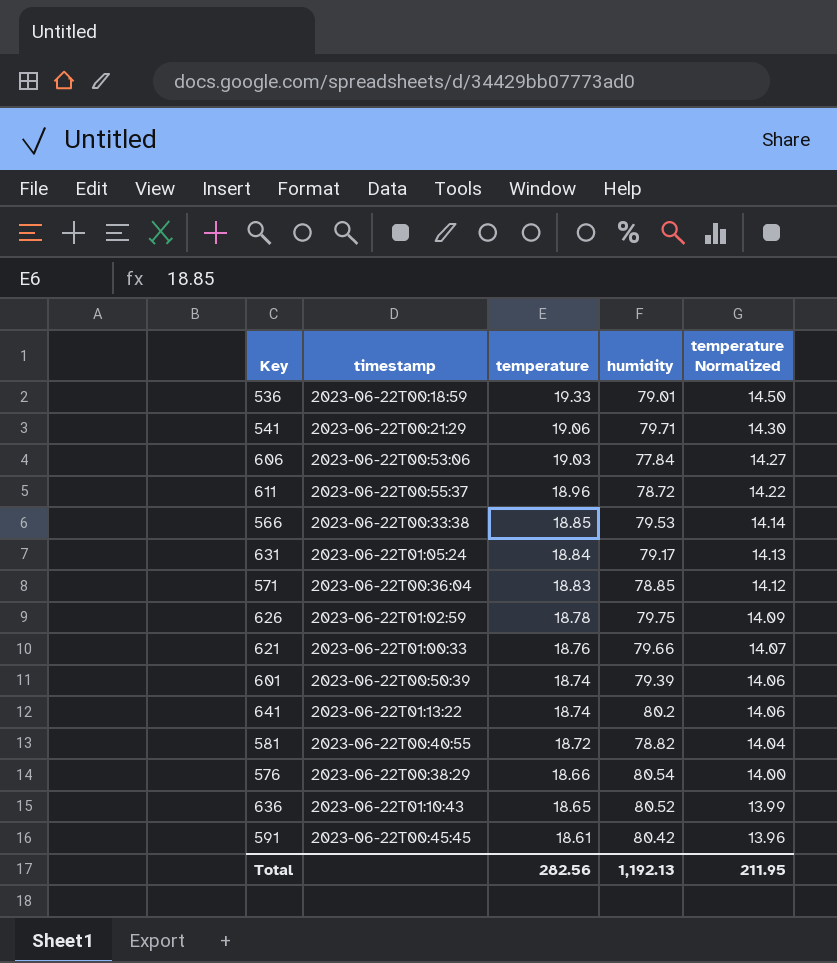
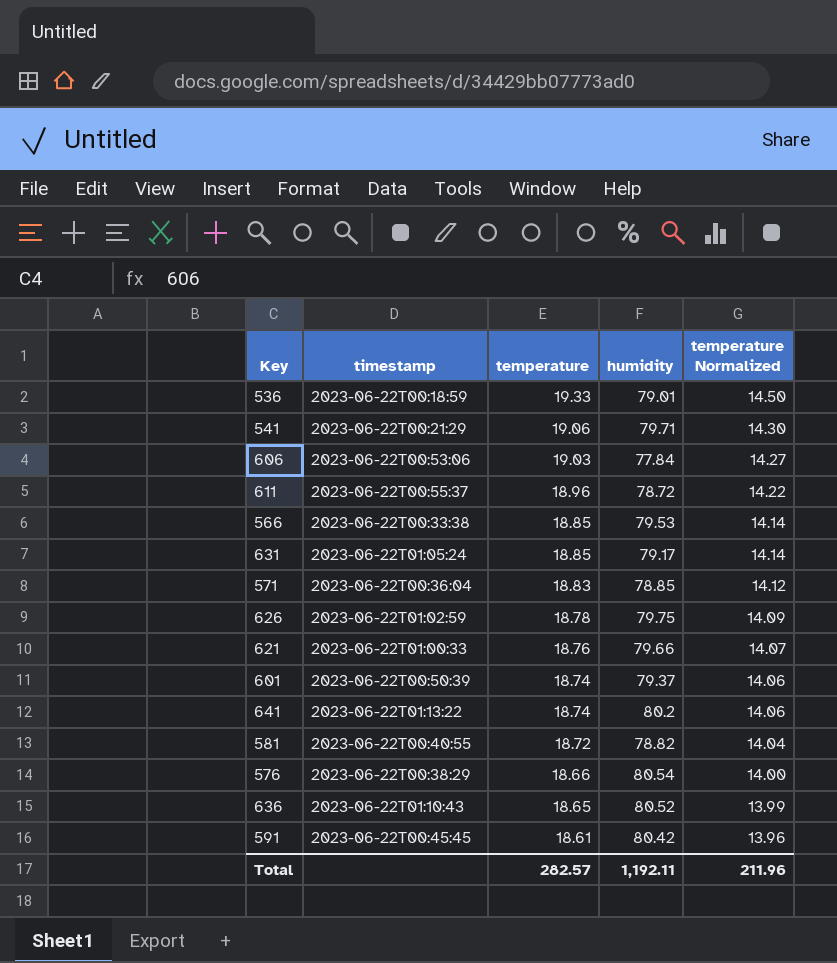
631 | temperature: 18.84 -> 18.85
631 | temperature Normalized: 14.13 -> 14.14
601 | humidity: 79.39 -> 79.37
Total | temperature: 282.56 -> 282.57
Total | humidity: 1,192.13 -> 1,192.11
Total | temperature Normalized: 211.95 -> 211.96

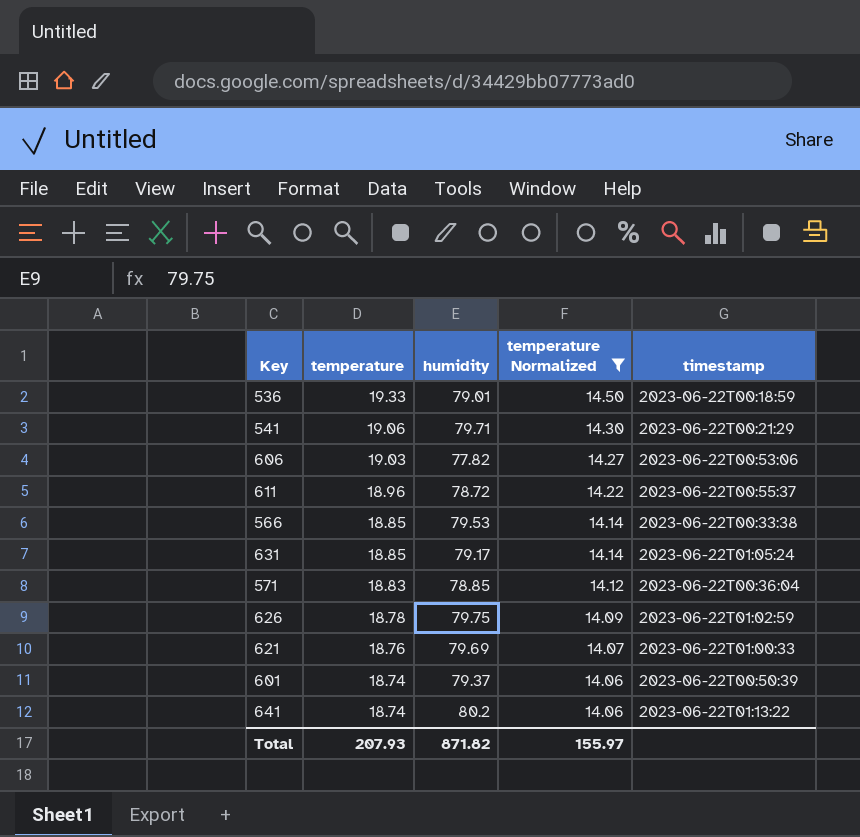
filter: none -> temperature Normalized >= 14.06
column timestamp | position: 2 -> 5
606 | humidity: 77.84 -> 77.82
621 | humidity: 79.66 -> 79.69
Total | temperature: 282.57 -> 207.93
Total | humidity: 1,192.11 -> 871.82
Total | temperature Normalized: 211.96 -> 155.97

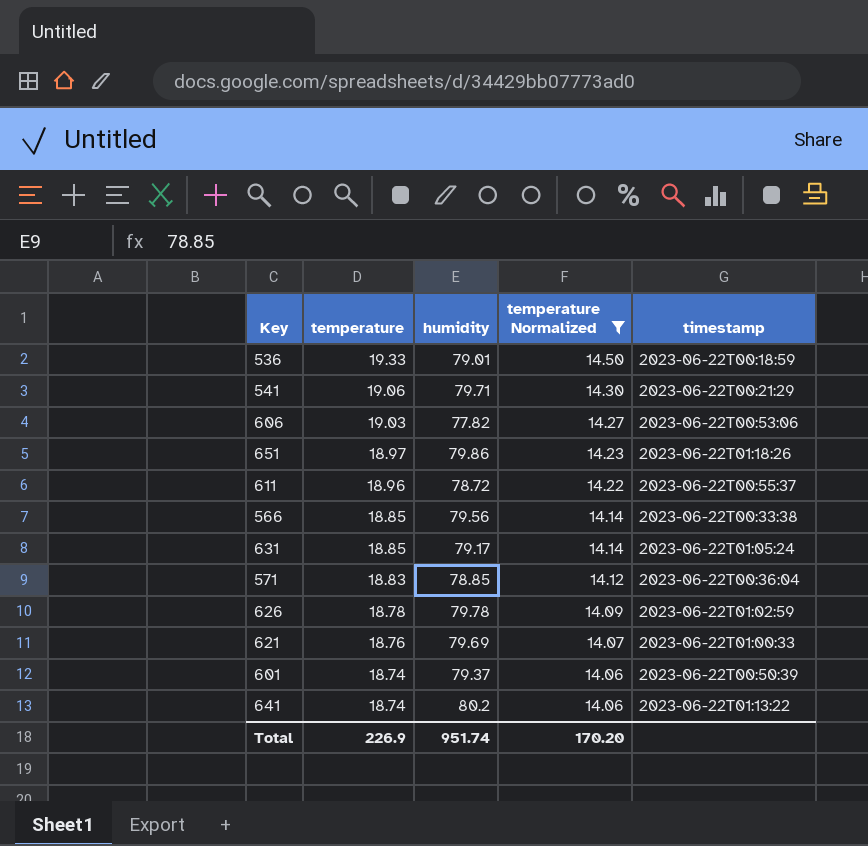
row 651: none -> 18.97 | 79.86 | 14.23 | 2023-06-22T01:18:26
566 | humidity: 79.53 -> 79.56
626 | humidity: 79.75 -> 79.78
Total | temperature: 207.93 -> 226.9
Total | humidity: 871.82 -> 951.74
Total | temperature Normalized: 155.97 -> 170.20

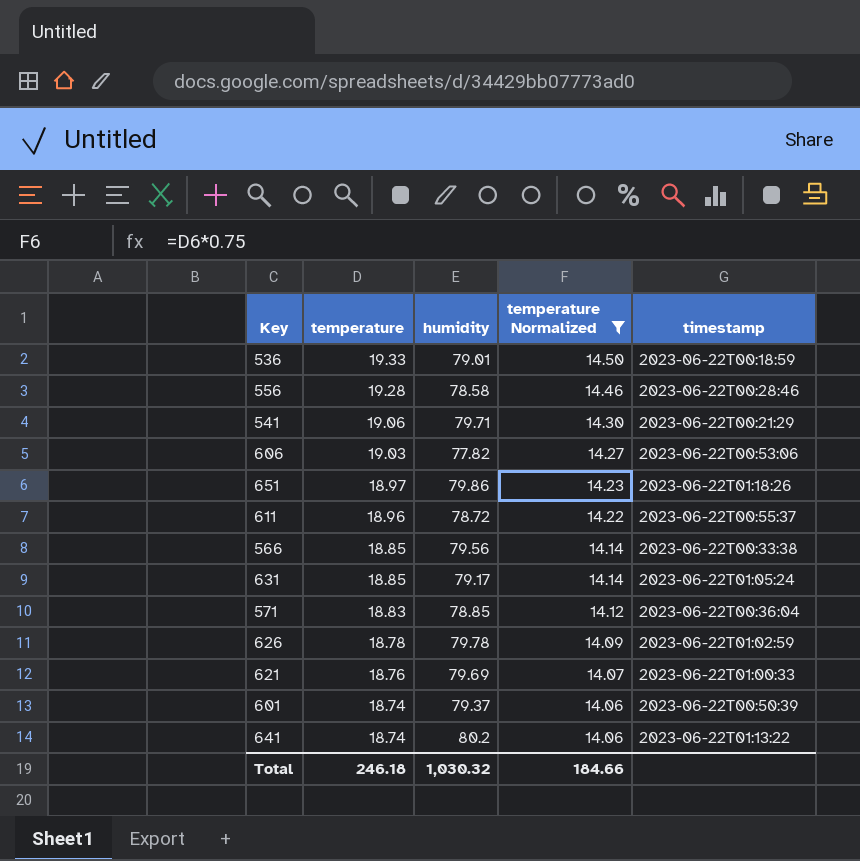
row 556: none -> 19.28 | 78.58 | 14.46 | 2023-06-22T00:28:46
Total | temperature: 226.9 -> 246.18
Total | humidity: 951.74 -> 1,030.32
Total | temperature Normalized: 170.20 -> 184.66

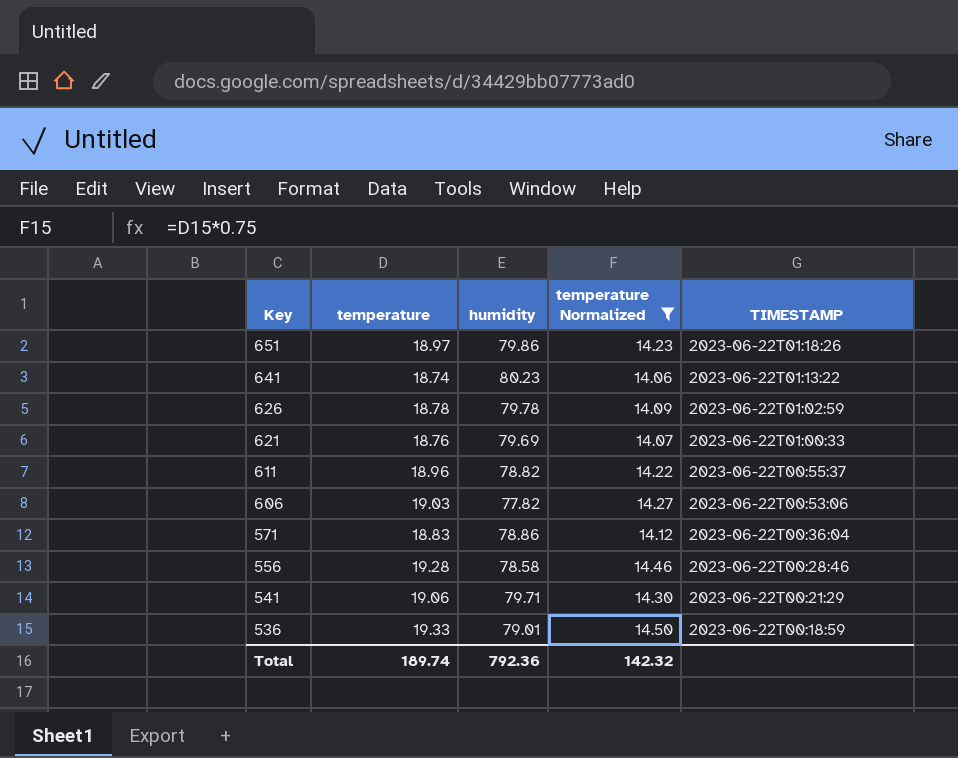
row order: temperature descending -> Key descending
column name: timestamp -> TIMESTAMP
row 566: 18.85 | 79.56 | 14.14 | 2023-06-22T00:33:38 -> none
row 631: 18.85 | 79.17 | 14.14 | 2023-06-22T01:05:24 -> none
row 601: 18.74 | 79.37 | 14.06 | 2023-06-22T00:50:39 -> none
641 | humidity: 80.2 -> 80.23
611 | humidity: 78.72 -> 78.82
571 | humidity: 78.85 -> 78.86
Total | temperature: 246.18 -> 189.74
Total | humidity: 1,030.32 -> 792.36
Total | temperature Normalized: 184.66 -> 142.32

